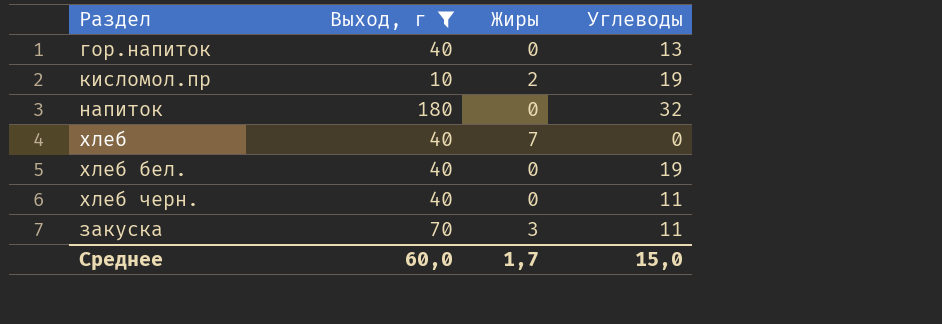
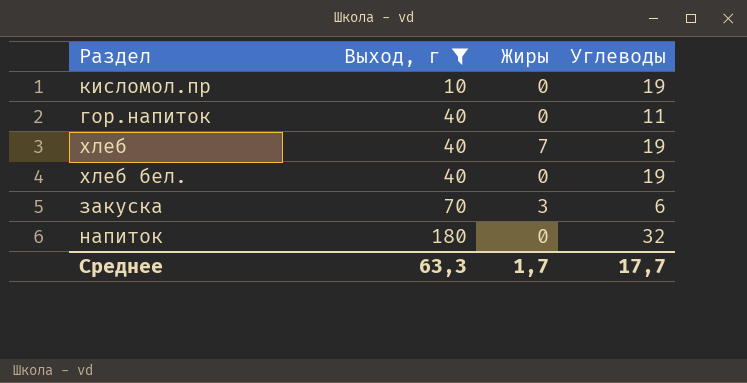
row order: none -> Выход, г ascending
row хлеб черн.: 40 | 0 | 11 -> none
кисломол.пр | Жиры: 2 -> 0
гор.напиток | Углеводы: 13 -> 11
хлеб | Углеводы: 0 -> 19
закуска | Углеводы: 11 -> 6
Среднее | Выход, г: 60,0 -> 63,3
Среднее | Углеводы: 15,0 -> 17,7

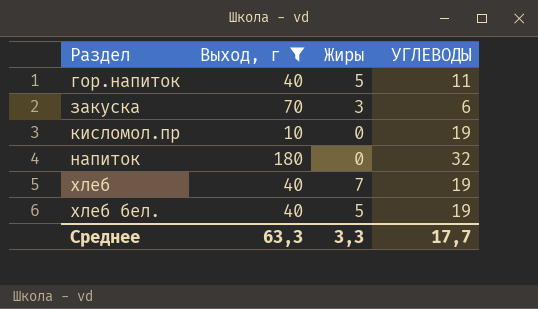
row order: Выход, г ascending -> Раздел ascending
column name: Углеводы -> УГЛЕВОДЫ
гор.напиток | Жиры: 0 -> 5
хлеб бел. | Жиры: 0 -> 5
Среднее | Жиры: 1,7 -> 3,3

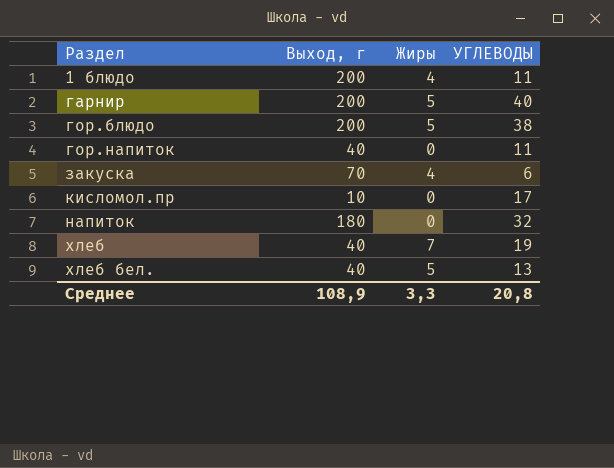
filter: Выход, г != 200 -> none
гор.напиток | Жиры: 5 -> 0
закуска | Жиры: 3 -> 4
кисломол.пр | УГЛЕВОДЫ: 19 -> 17
хлеб бел. | УГЛЕВОДЫ: 19 -> 13
Среднее | Выход, г: 63,3 -> 108,9
Среднее | УГЛЕВОДЫ: 17,7 -> 20,8

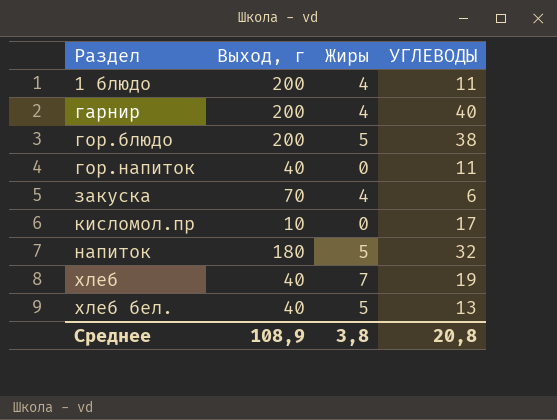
гарнир | Жиры: 5 -> 4
напиток | Жиры: 0 -> 5
Среднее | Жиры: 3,3 -> 3,8

